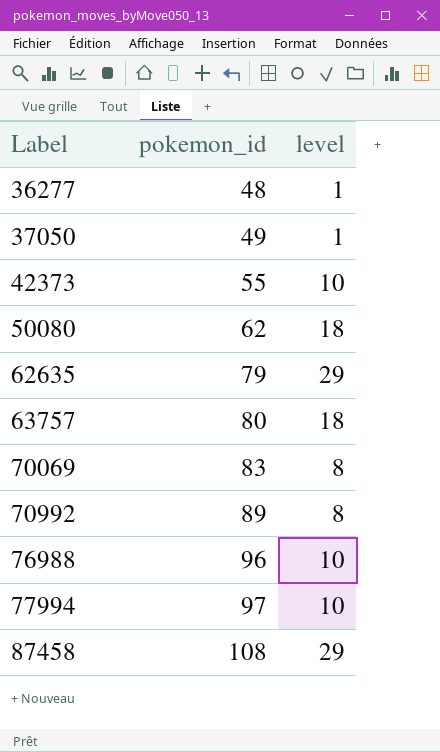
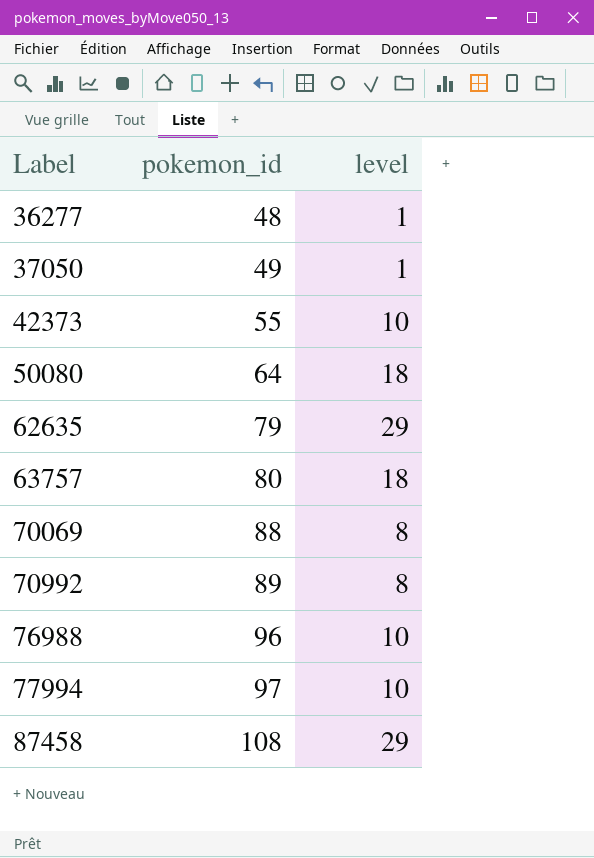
50080 | pokemon_id: 62 -> 64
70069 | pokemon_id: 83 -> 88

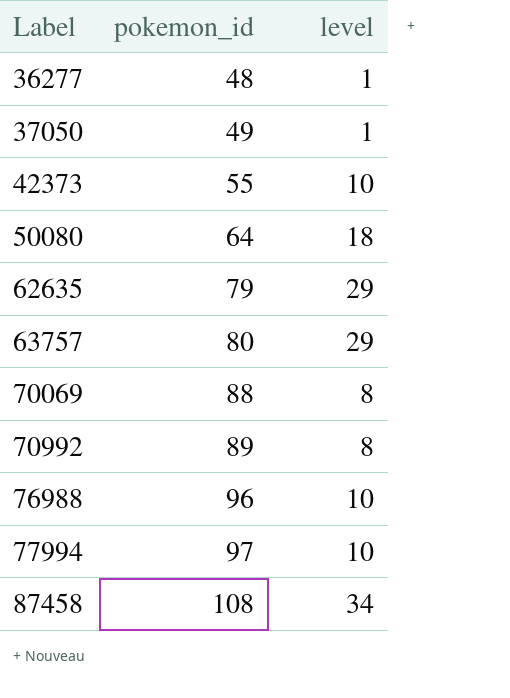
63757 | level: 18 -> 29
87458 | level: 29 -> 34

